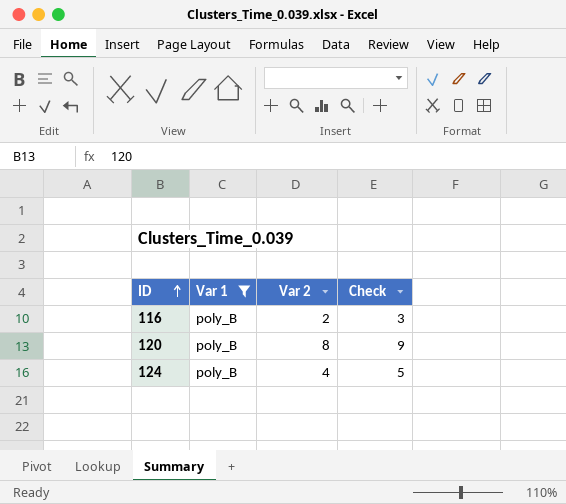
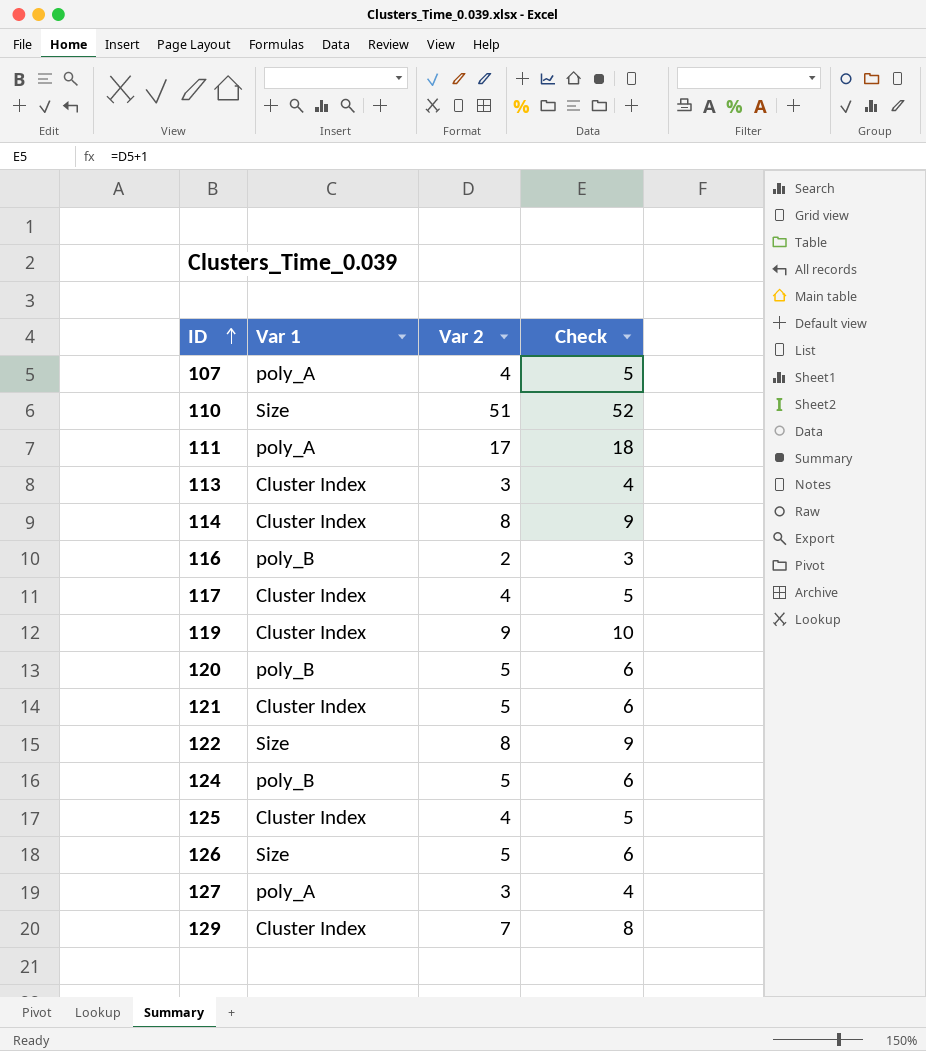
filter: Var 1 = poly_B -> none
120 | Var 2: 8 -> 5
120 | Check: 9 -> 6
124 | Var 2: 4 -> 5
124 | Check: 5 -> 6

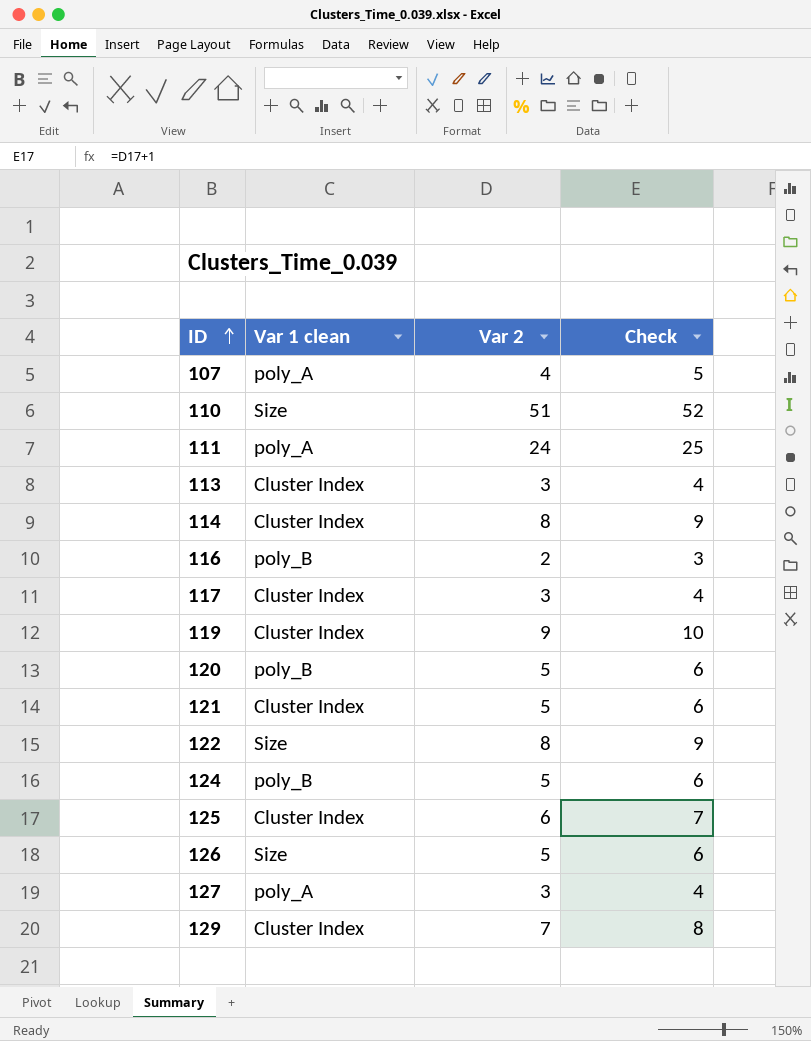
column name: Var 1 -> Var 1 clean
111 | Var 2: 17 -> 24
111 | Check: 18 -> 25
117 | Var 2: 4 -> 3
117 | Check: 5 -> 4
125 | Var 2: 4 -> 6
125 | Check: 5 -> 7

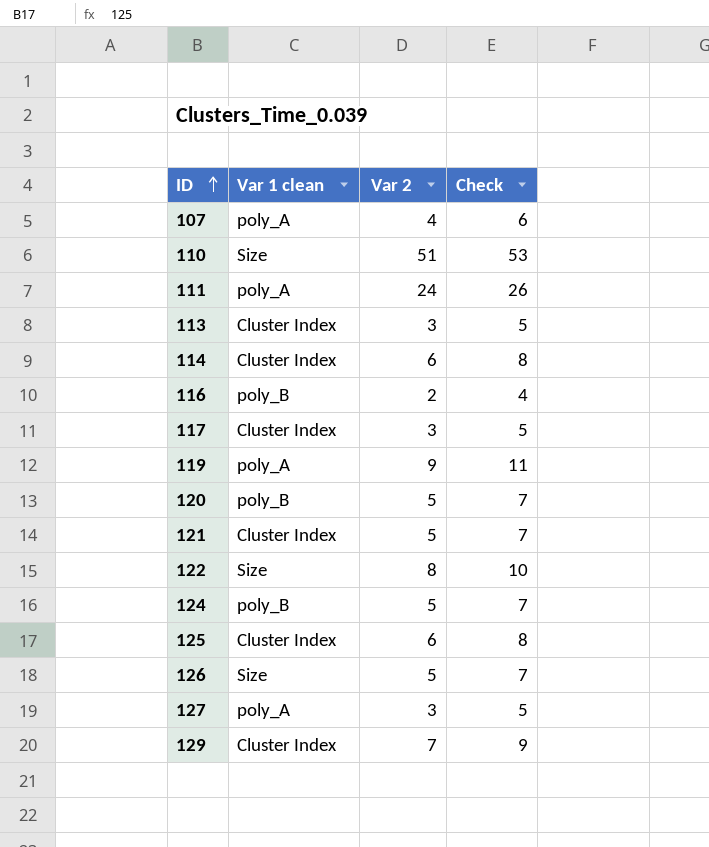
column Check | formula: [Var 2] + 1 -> [Var 2] + 2
114 | Var 2: 8 -> 6
119 | Var 1 clean: Cluster Index -> poly_A

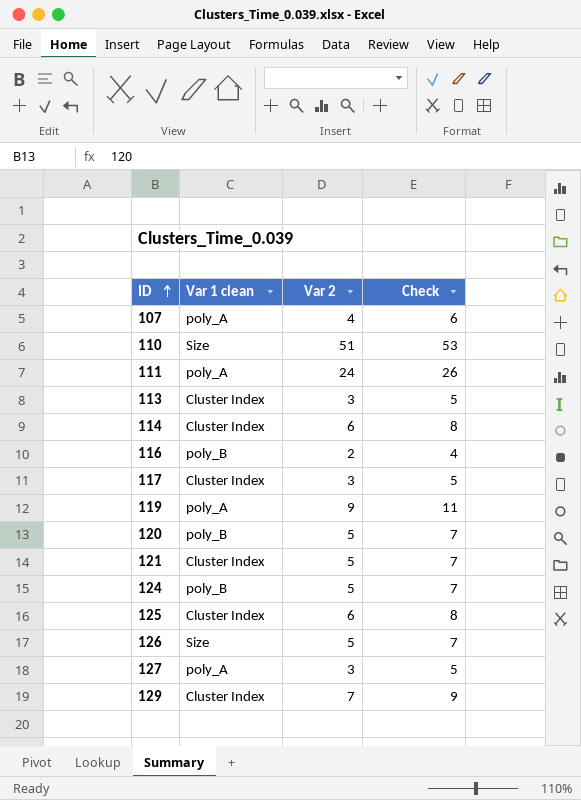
row 122: Size | 8 | 10 -> none

